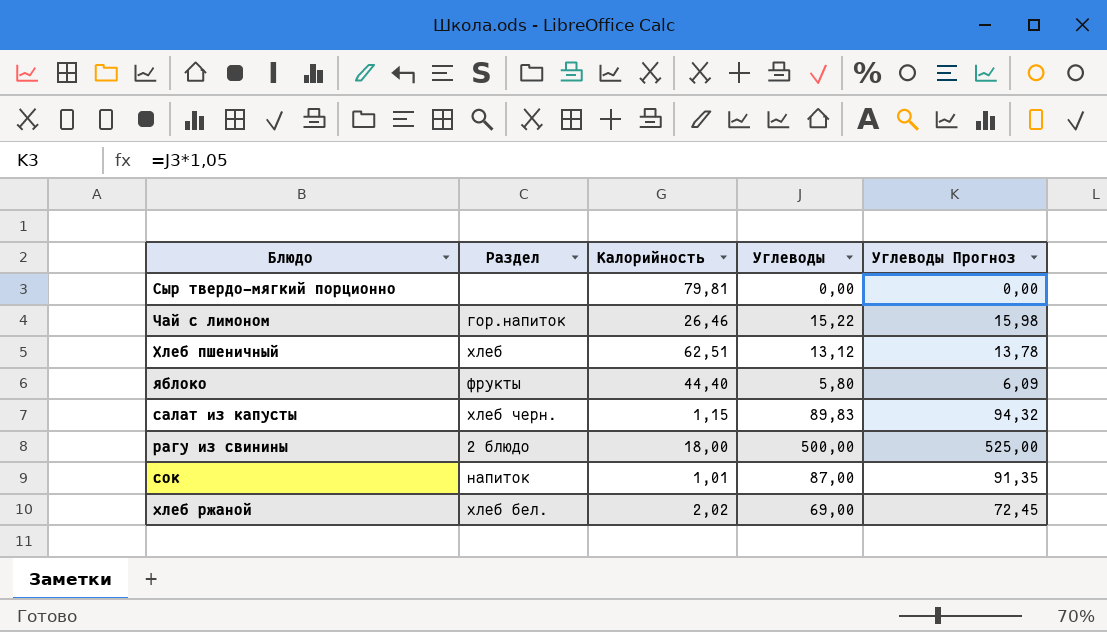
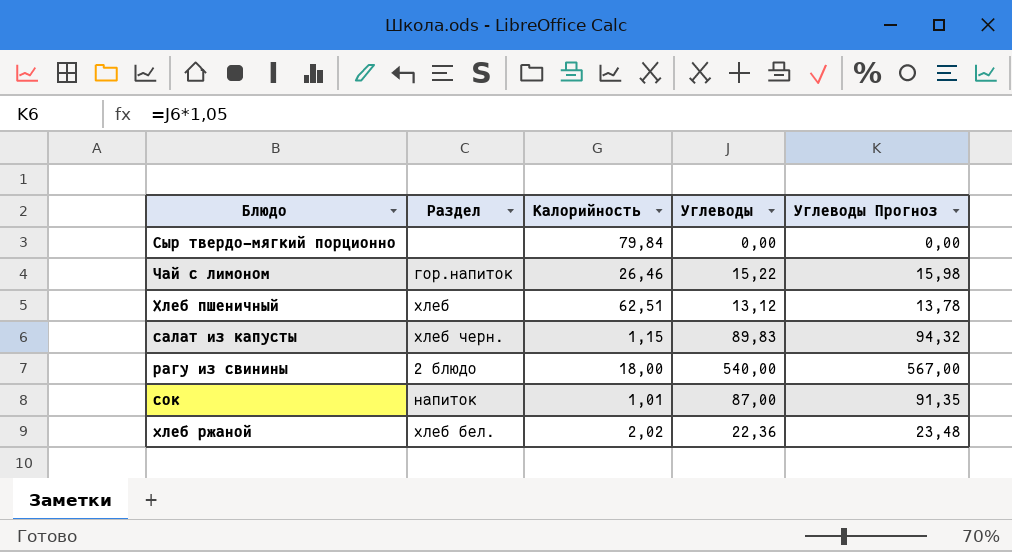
row яблоко: фрукты | 44,40 | 5,80 | 6,09 -> none
Сыр твердо-мягкий порционно | Калорийность: 79,81 -> 79,84
рагу из свинины | Углеводы: 500,00 -> 540,00
рагу из свинины | Углеводы Прогноз: 525,00 -> 567,00
хлеб ржаной | Углеводы: 69,00 -> 22,36
хлеб ржаной | Углеводы Прогноз: 72,45 -> 23,48

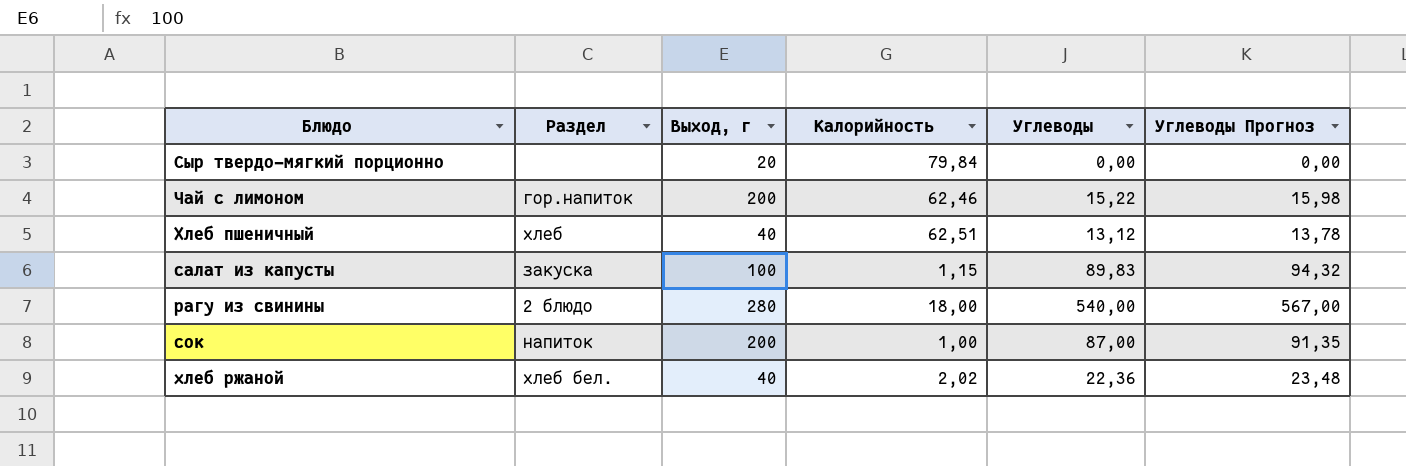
column Выход, г | position: none -> 3
Чай с лимоном | Калорийность: 26,46 -> 62,46
салат из капусты | Раздел: хлеб черн. -> закуска
сок | Калорийность: 1,01 -> 1,00

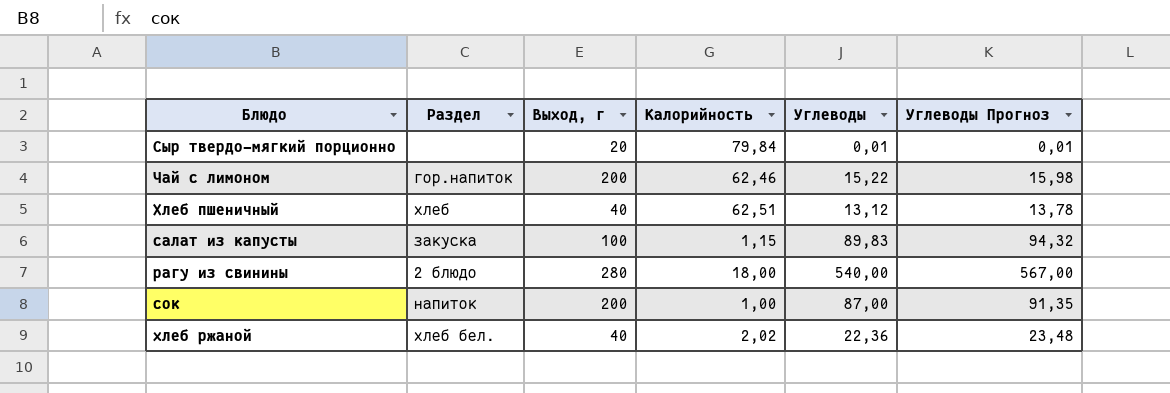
Сыр твердо-мягкий порционно | Углеводы: 0,00 -> 0,01
Сыр твердо-мягкий порционно | Углеводы Прогноз: 0,00 -> 0,01

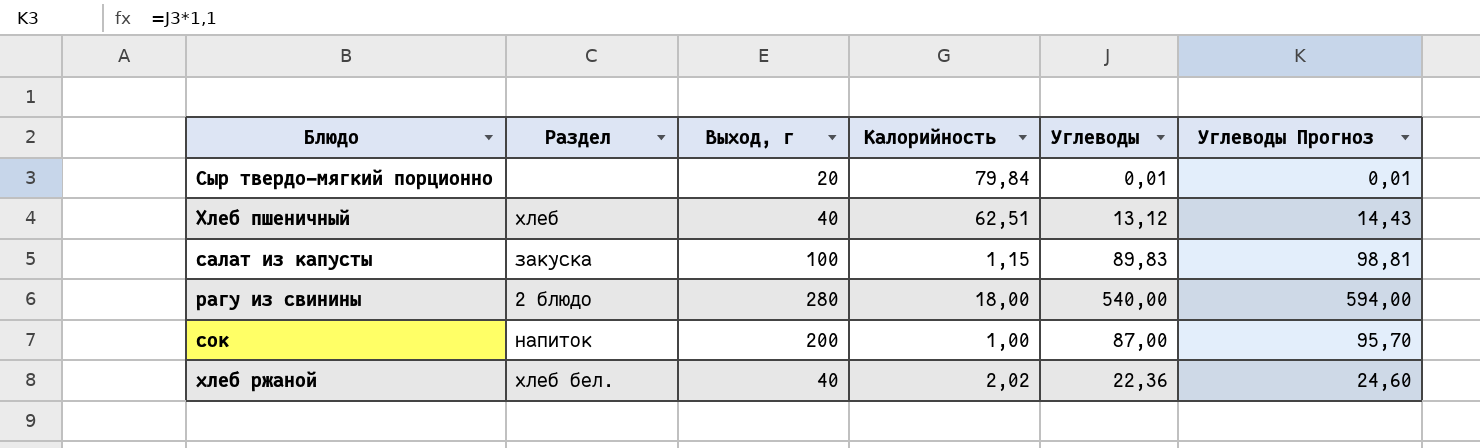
column Углеводы Прогноз | formula: [Углеводы] * 1,05 -> [Углеводы] * 1,1
row Чай с лимоном: гор.напиток | 200 | 62,46 | 15,22 | 15,98 -> none

